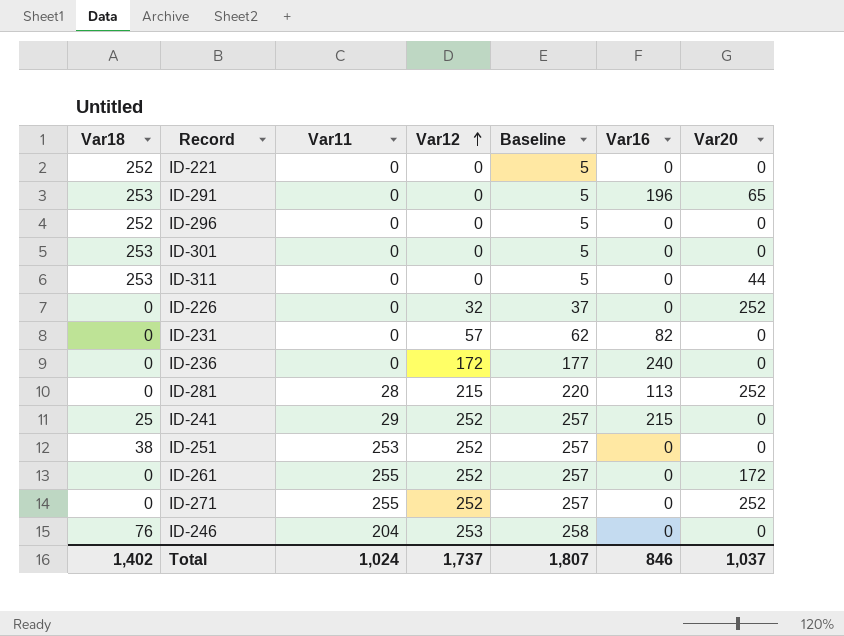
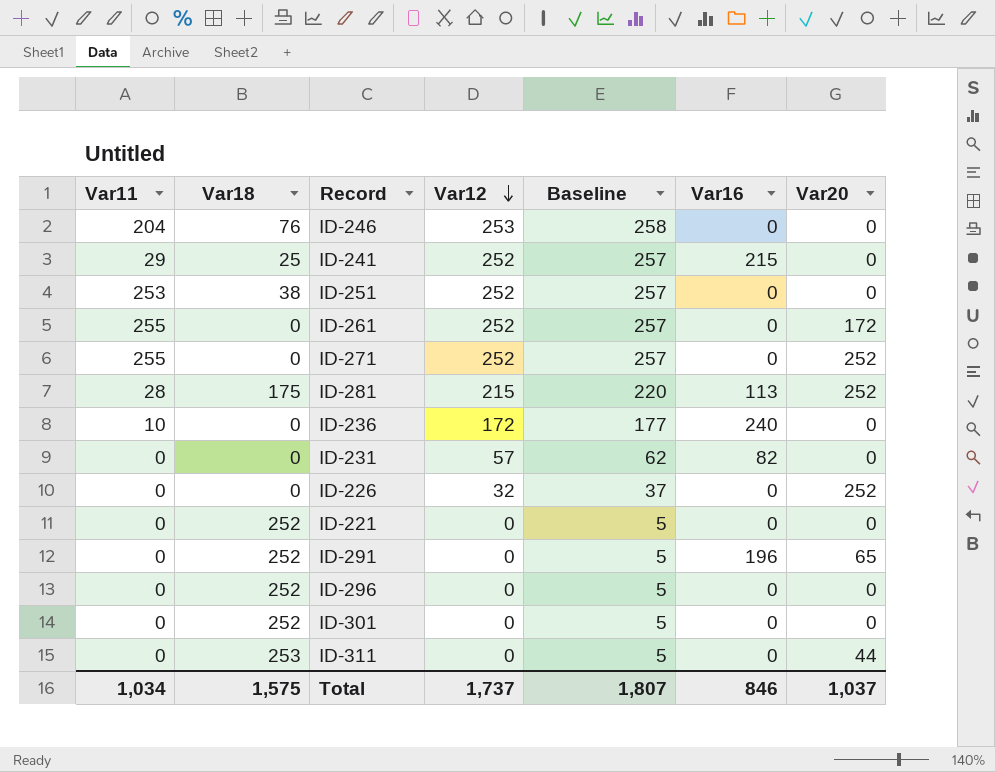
row order: Var12 ascending -> Var12 descending
column Var11 | position: 3 -> 1
ID-281 | Var18: 0 -> 175
ID-236 | Var11: 0 -> 10
ID-291 | Var18: 253 -> 252
ID-301 | Var18: 253 -> 252
Total | Var11: 1,024 -> 1,034
Total | Var18: 1,402 -> 1,575

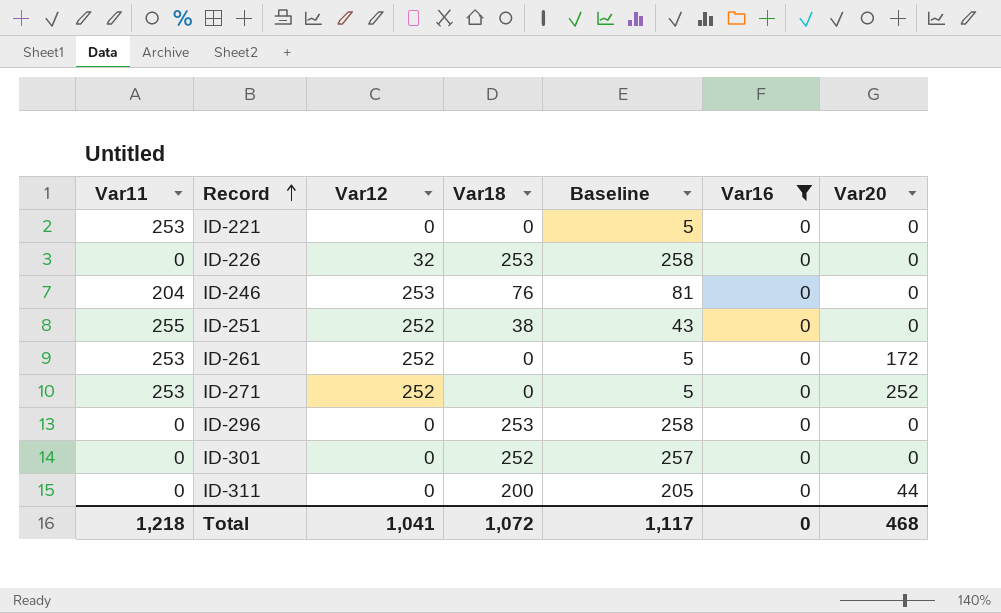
filter: none -> Var16 = 0
row order: Var12 descending -> Record ascending
column Var18 | position: 2 -> 4
column Baseline | formula: [Var12] + 5 -> [Var18] + 5
ID-221 | Var11: 0 -> 253
ID-221 | Var18: 252 -> 0
ID-226 | Var18: 0 -> 253
ID-226 | Var20: 252 -> 0
ID-251 | Var11: 253 -> 255
ID-261 | Var11: 255 -> 253
ID-271 | Var11: 255 -> 253
ID-296 | Var18: 252 -> 253
ID-311 | Var18: 253 -> 200
Total | Var11: 1,034 -> 1,218
Total | Var12: 1,737 -> 1,041
Total | Var18: 1,575 -> 1,072
Total | Baseline: 1,807 -> 1,117
Total | Var16: 846 -> 0
Total | Var20: 1,037 -> 468

